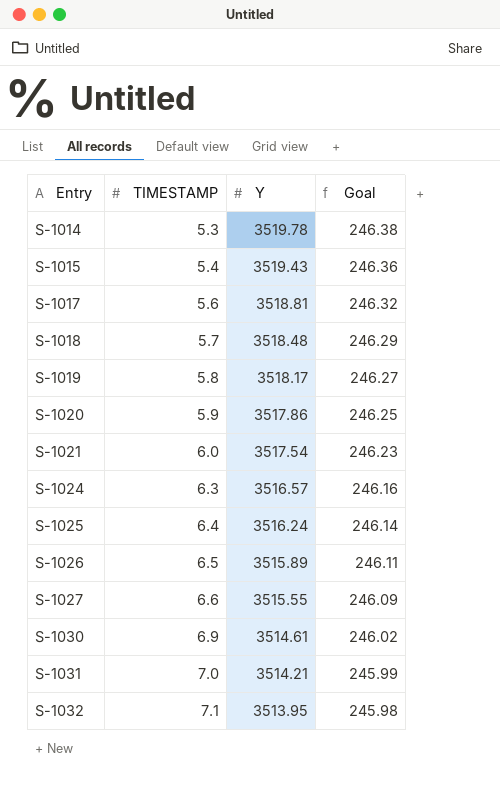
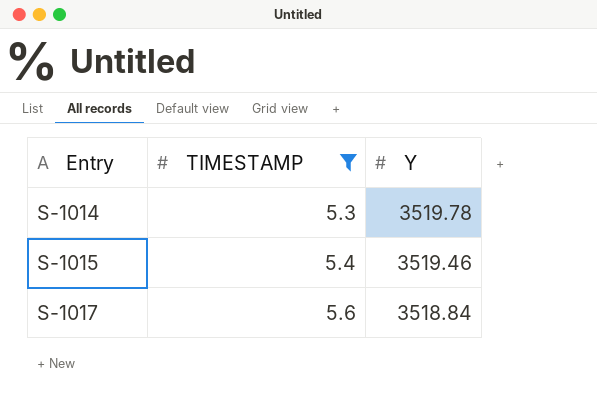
filter: none -> TIMESTAMP <= 5.6
column Goal | formula: [Y] * 0.07 -> none
S-1015 | Y: 3519.43 -> 3519.46
S-1017 | Y: 3518.81 -> 3518.84

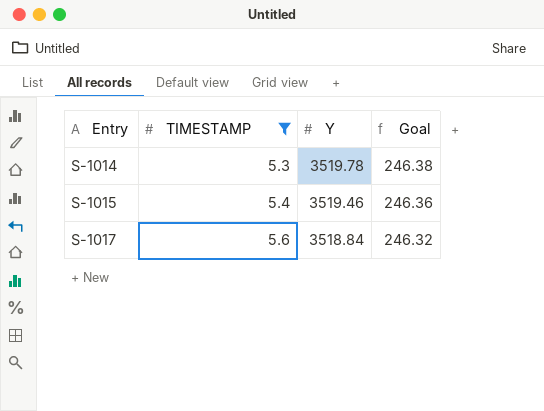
column Goal | formula: none -> [Y] * 0.07

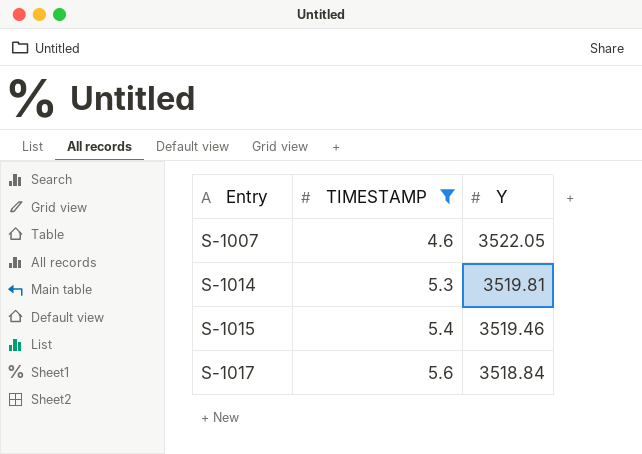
column Goal | formula: [Y] * 0.07 -> none
row S-1007: none -> 4.6 | 3522.05
S-1014 | Y: 3519.78 -> 3519.81

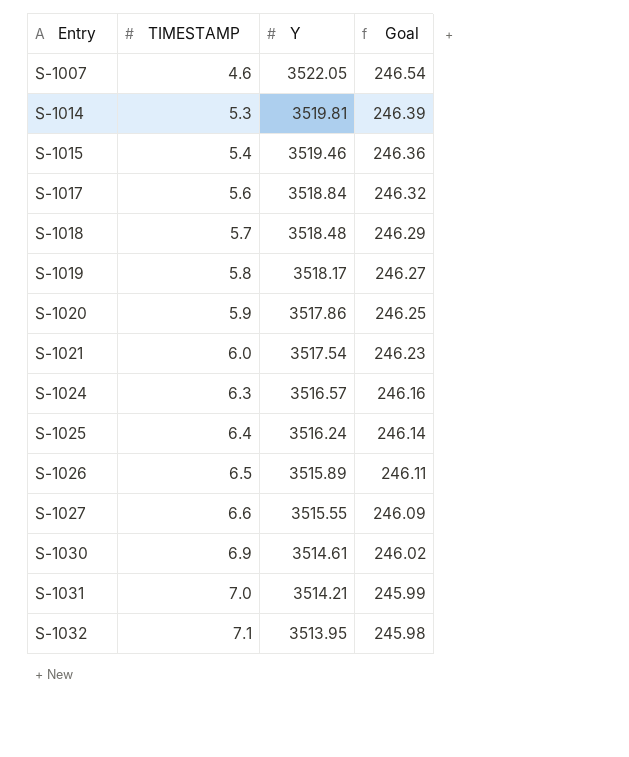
filter: TIMESTAMP <= 5.6 -> none
column Goal | formula: none -> [Y] * 0.07

